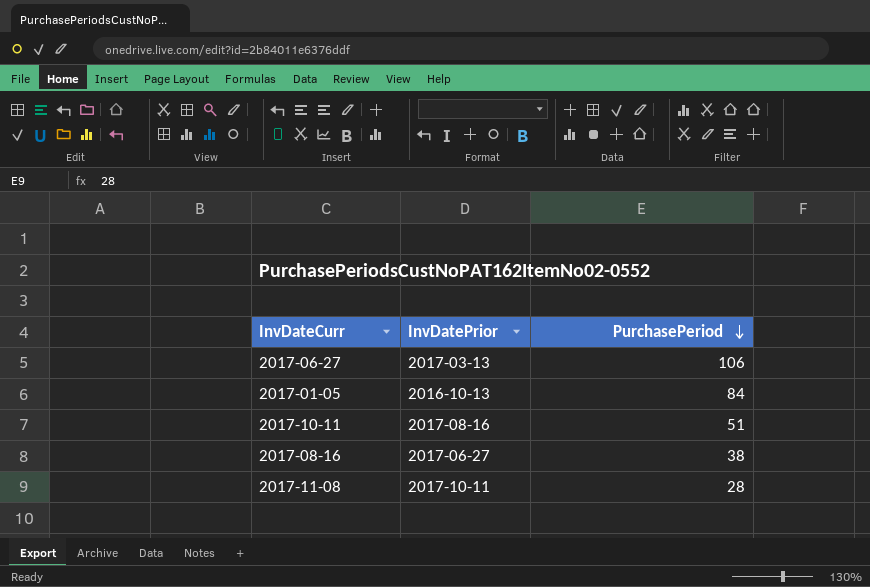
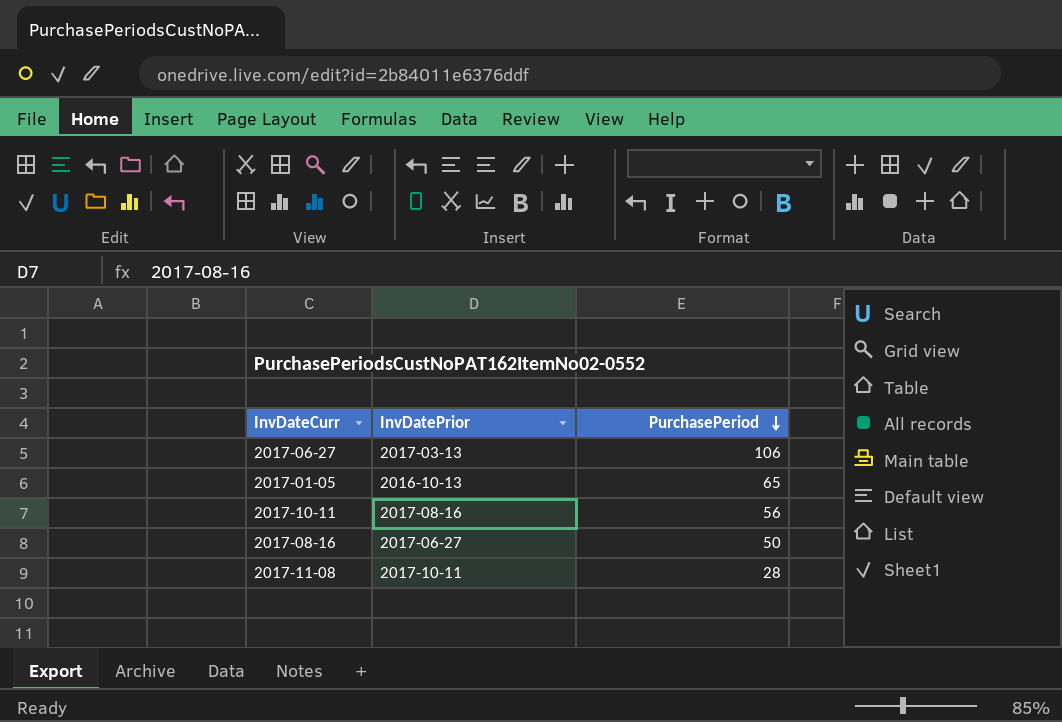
2017-01-05 | PurchasePeriod: 84 -> 65
2017-10-11 | PurchasePeriod: 51 -> 56
2017-08-16 | PurchasePeriod: 38 -> 50

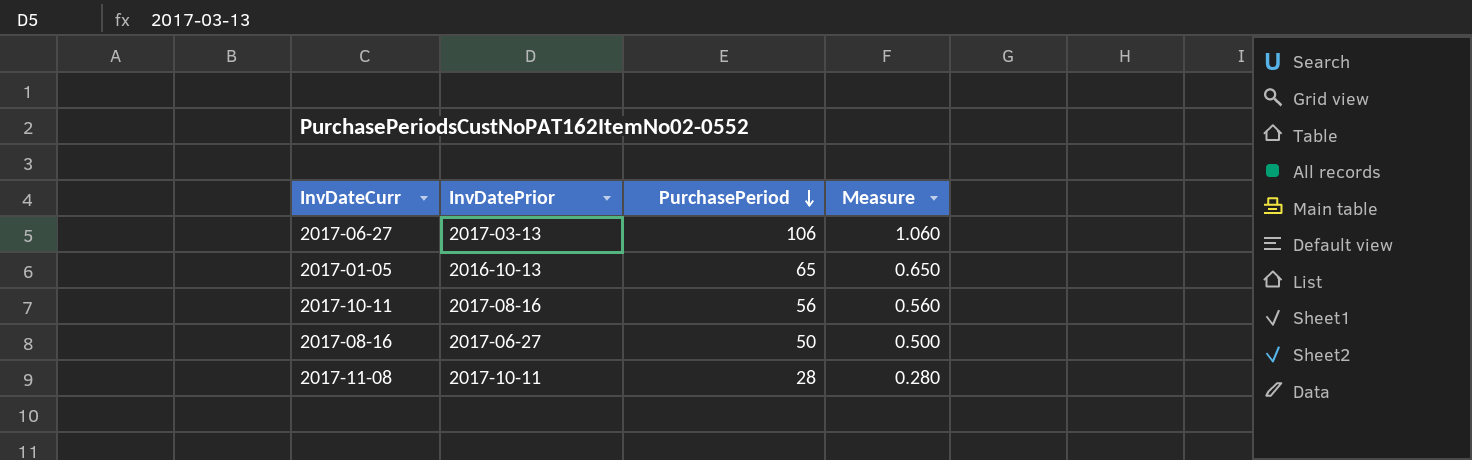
column Measure | formula: none -> [PurchasePeriod] * 0.01

